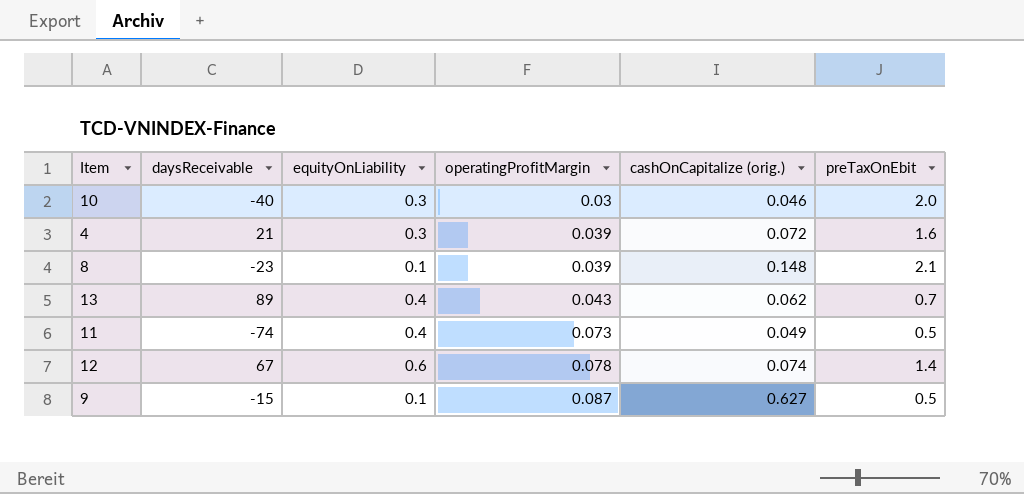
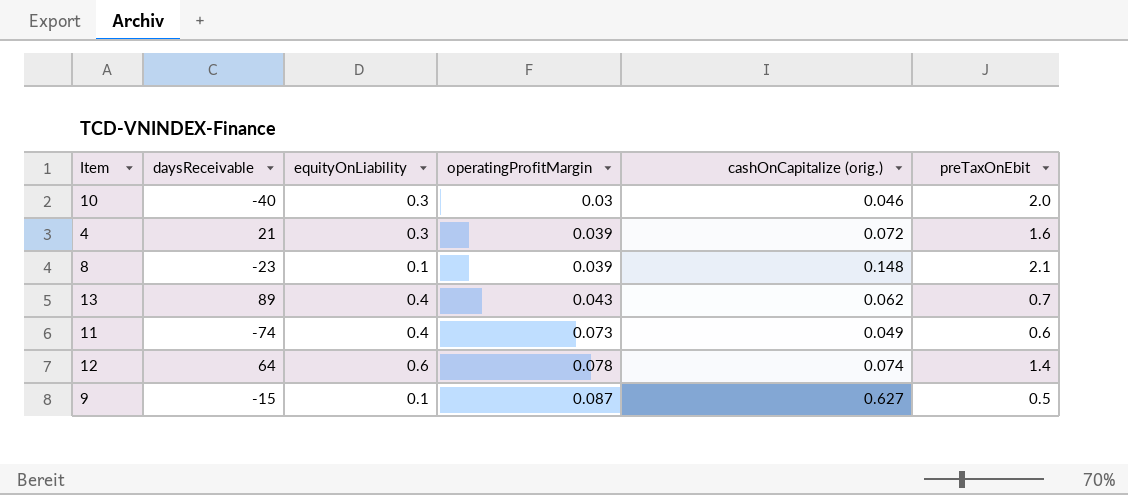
11 | preTaxOnEbit: 0.5 -> 0.6
12 | daysReceivable: 67 -> 64

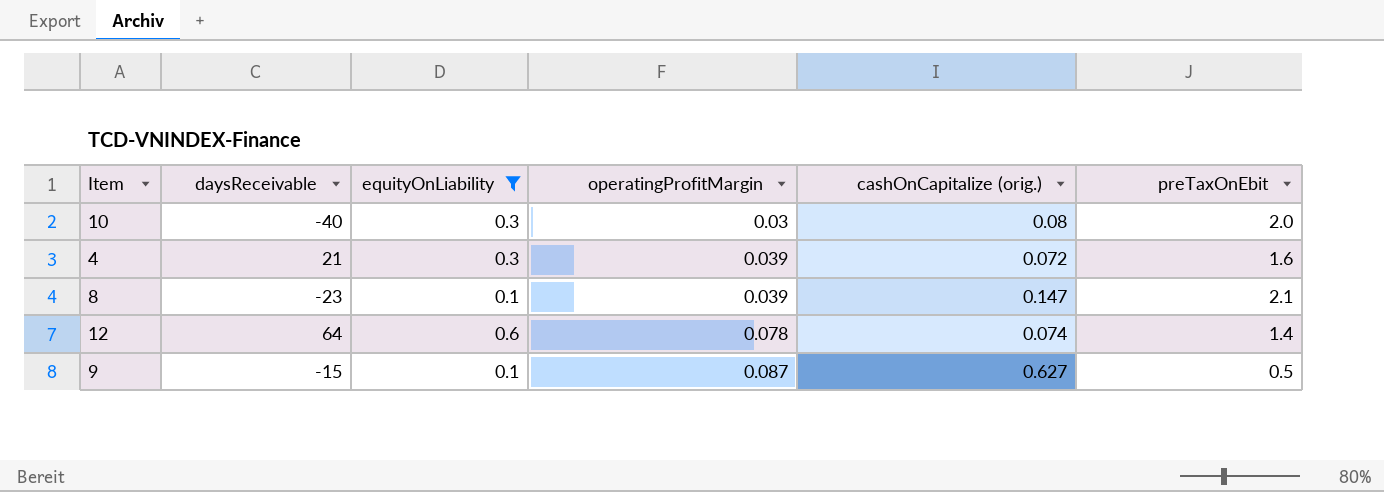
filter: none -> equityOnLiability != 0.4
10 | cashOnCapitalize (orig.): 0.046 -> 0.08
8 | cashOnCapitalize (orig.): 0.148 -> 0.147

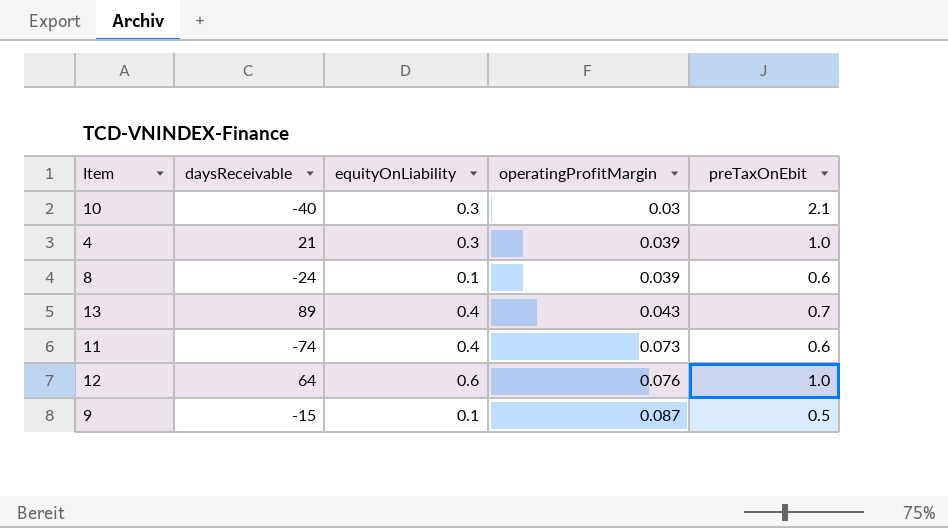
filter: equityOnLiability != 0.4 -> none
column cashOnCapitalize (orig.) | position: 5 -> none
10 | preTaxOnEbit: 2.0 -> 2.1
4 | preTaxOnEbit: 1.6 -> 1.0
8 | daysReceivable: -23 -> -24
8 | preTaxOnEbit: 2.1 -> 0.6
12 | operatingProfitMargin: 0.078 -> 0.076
12 | preTaxOnEbit: 1.4 -> 1.0

